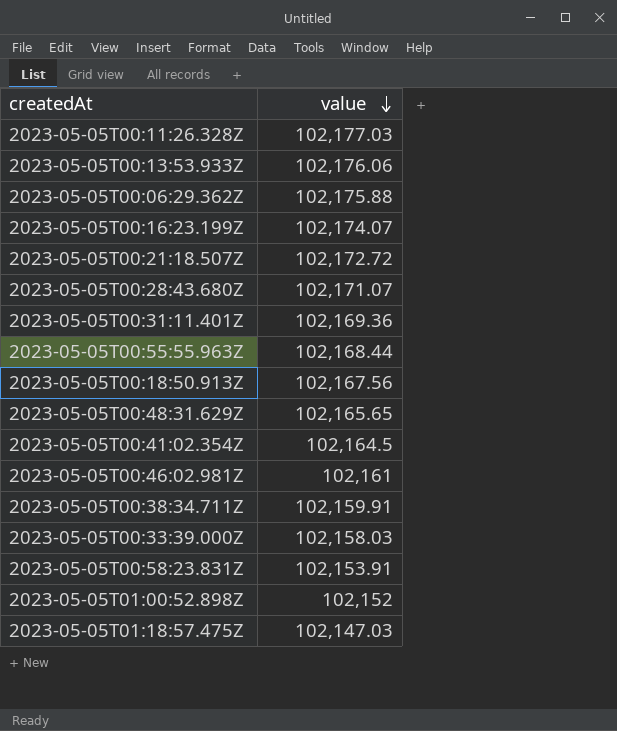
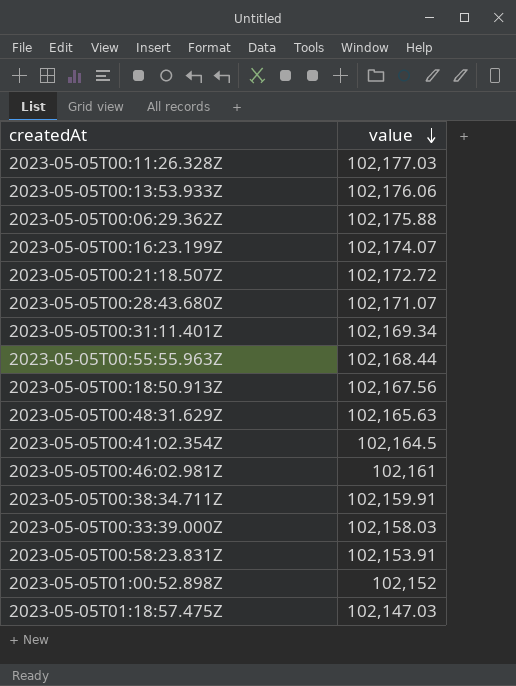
2023-05-05T00:31:11.401Z | value: 102,169.36 -> 102,169.34
2023-05-05T00:48:31.629Z | value: 102,165.65 -> 102,165.63

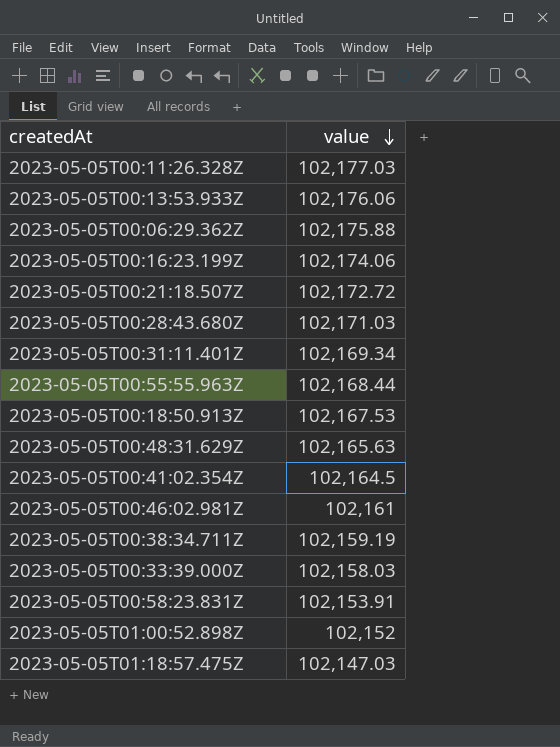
2023-05-05T00:16:23.199Z | value: 102,174.07 -> 102,174.06
2023-05-05T00:28:43.680Z | value: 102,171.07 -> 102,171.03
2023-05-05T00:18:50.913Z | value: 102,167.56 -> 102,167.53
2023-05-05T00:38:34.711Z | value: 102,159.91 -> 102,159.19

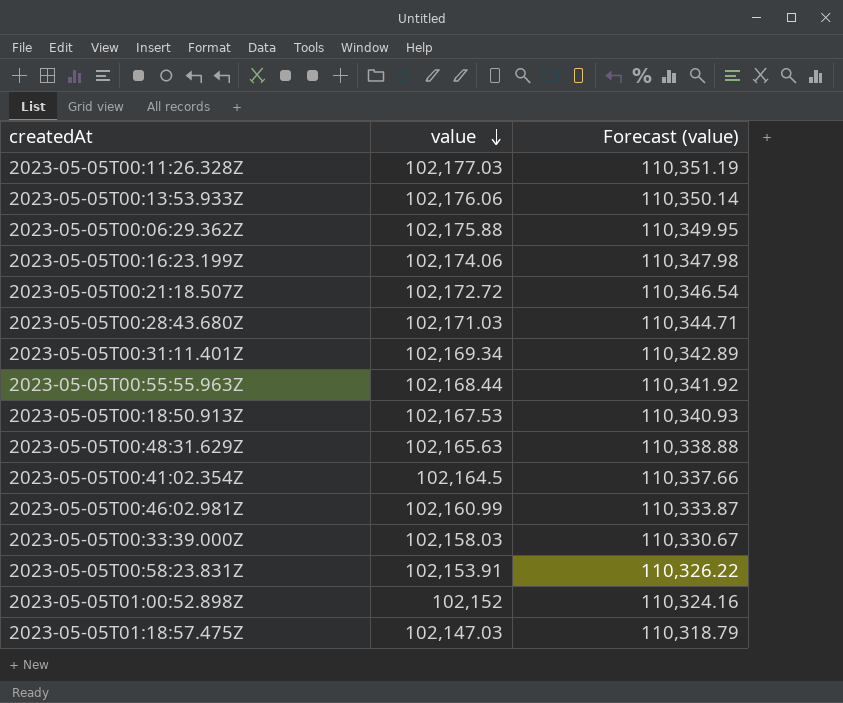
column Forecast (value) | formula: none -> [value] * 1.08
row 2023-05-05T00:38:34.711Z: 102,159.19 -> none
2023-05-05T00:46:02.981Z | value: 102,161 -> 102,160.99

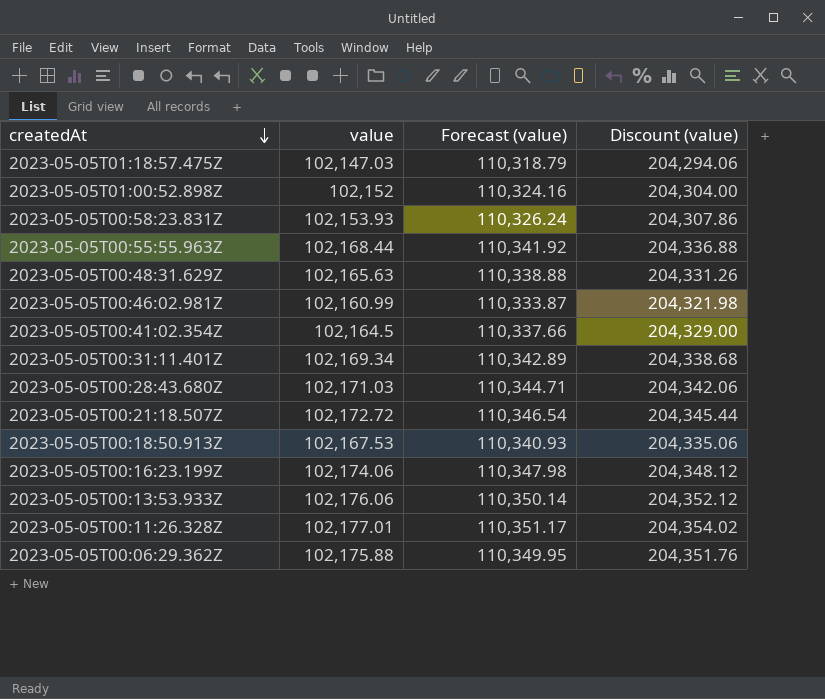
row order: value descending -> createdAt descending
column Discount (value) | formula: none -> [value] * 2
row 2023-05-05T00:33:39.000Z: 102,158.03 | 110,330.67 -> none
2023-05-05T00:58:23.831Z | value: 102,153.91 -> 102,153.93
2023-05-05T00:58:23.831Z | Forecast (value): 110,326.22 -> 110,326.24
2023-05-05T00:11:26.328Z | value: 102,177.03 -> 102,177.01
2023-05-05T00:11:26.328Z | Forecast (value): 110,351.19 -> 110,351.17

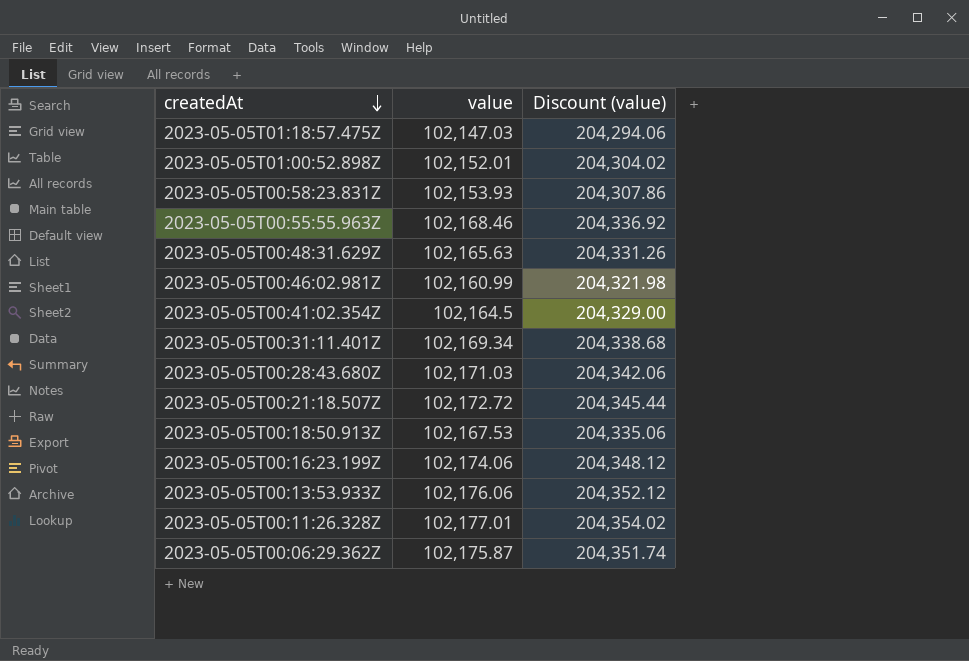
column Forecast (value) | formula: [value] * 1.08 -> none
2023-05-05T01:00:52.898Z | value: 102,152 -> 102,152.01
2023-05-05T01:00:52.898Z | Discount (value): 204,304.00 -> 204,304.02
2023-05-05T00:55:55.963Z | value: 102,168.44 -> 102,168.46
2023-05-05T00:55:55.963Z | Discount (value): 204,336.88 -> 204,336.92
2023-05-05T00:06:29.362Z | value: 102,175.88 -> 102,175.87
2023-05-05T00:06:29.362Z | Discount (value): 204,351.76 -> 204,351.74

